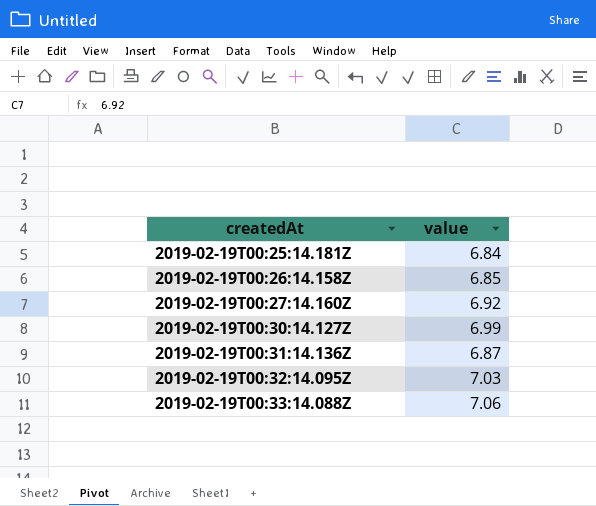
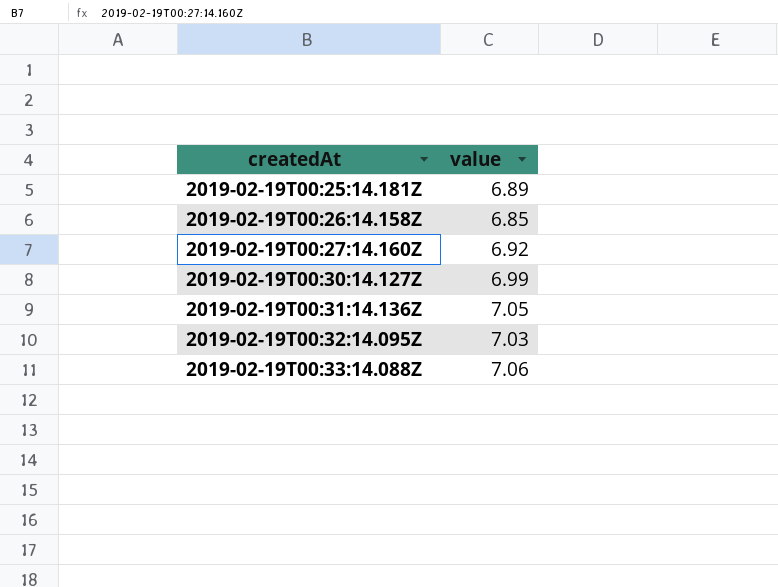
2019-02-19T00:25:14.181Z | value: 6.84 -> 6.89
2019-02-19T00:31:14.136Z | value: 6.87 -> 7.05

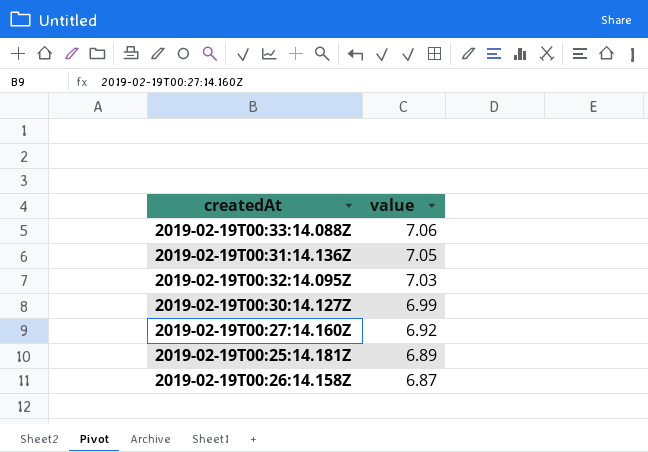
row order: createdAt ascending -> value descending
2019-02-19T00:26:14.158Z | value: 6.85 -> 6.87

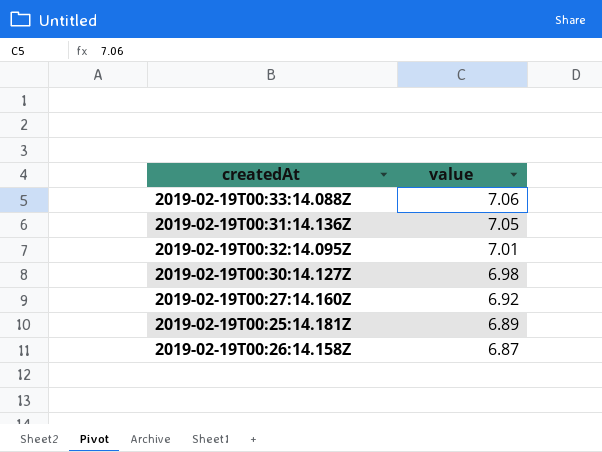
2019-02-19T00:32:14.095Z | value: 7.03 -> 7.01
2019-02-19T00:30:14.127Z | value: 6.99 -> 6.98

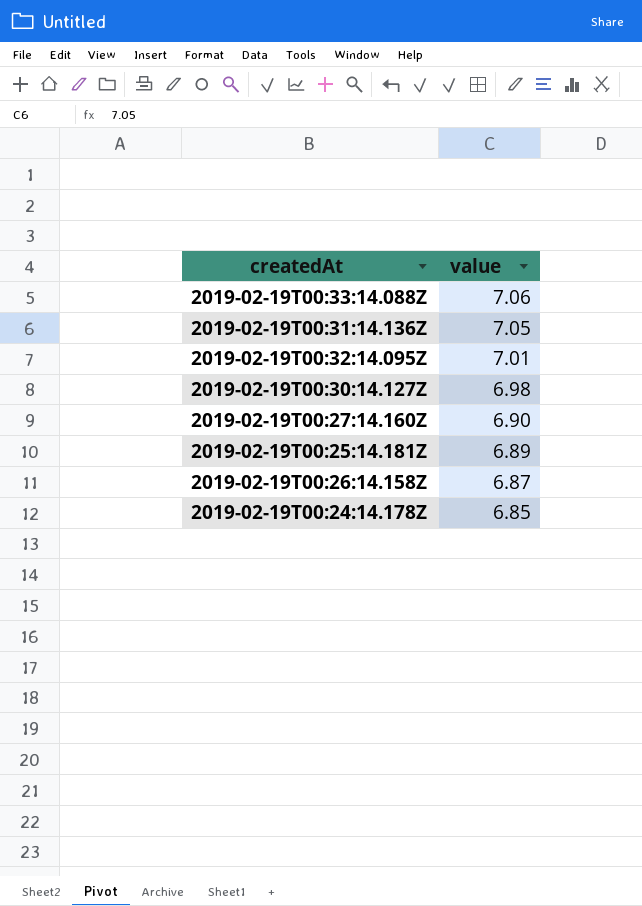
2019-02-19T00:27:14.160Z | value: 6.92 -> 6.90
row 2019-02-19T00:24:14.178Z: none -> 6.85

